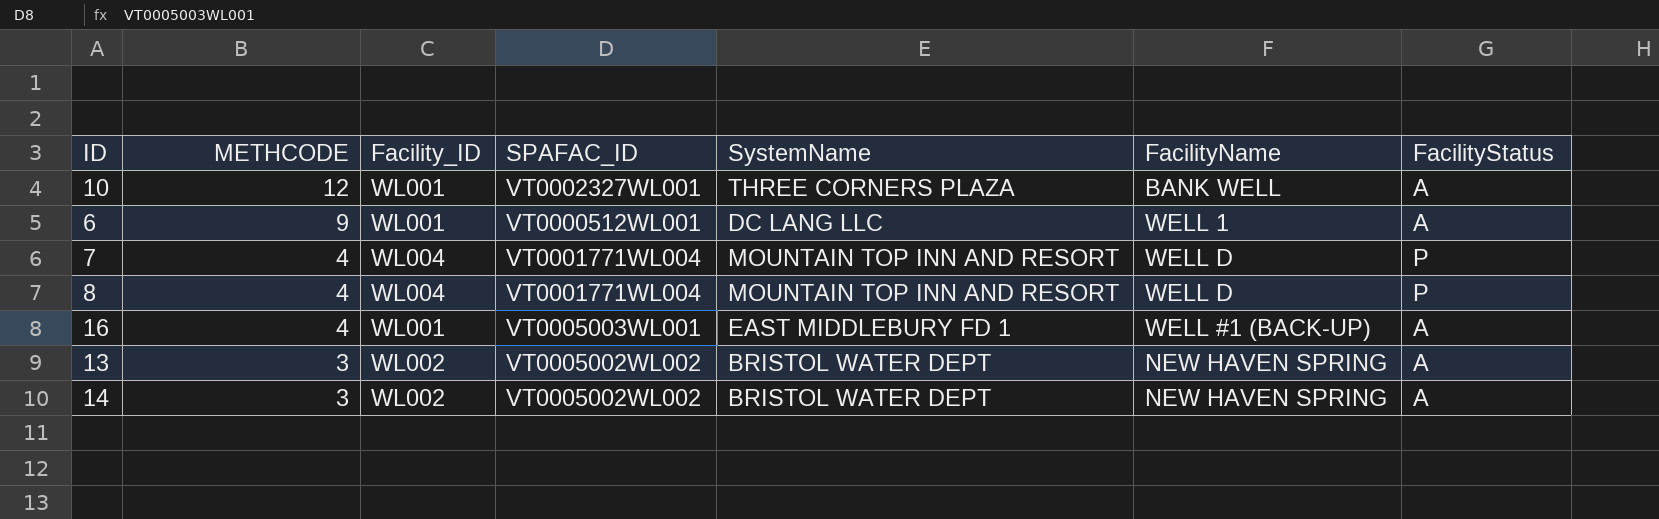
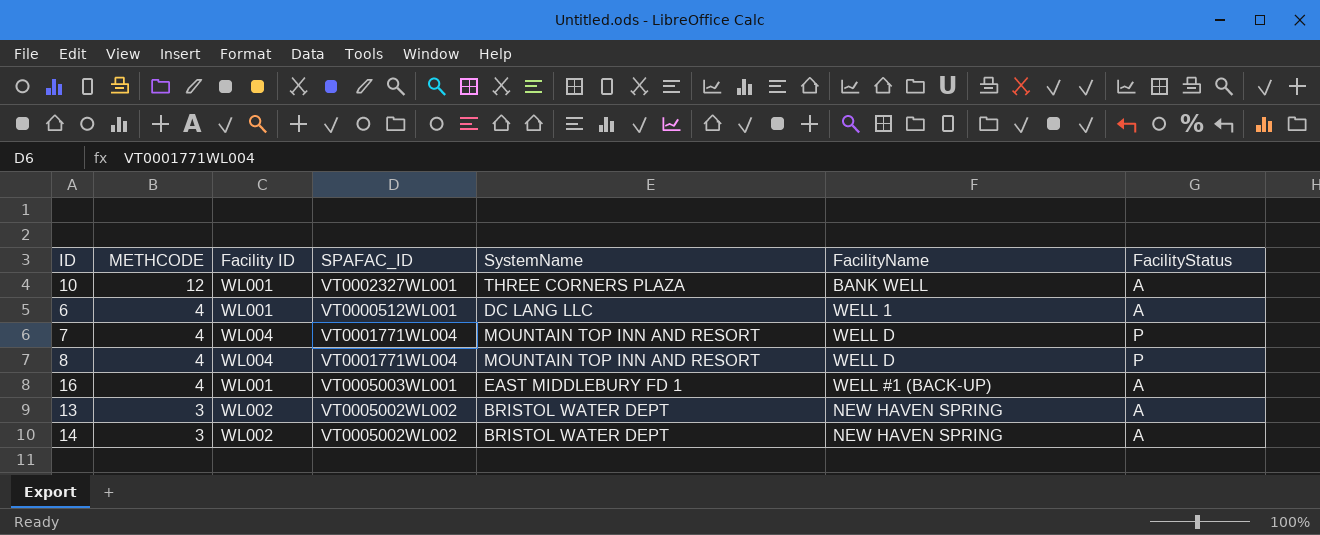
column name: Facility_ID -> Facility ID
6 | METHCODE: 9 -> 4

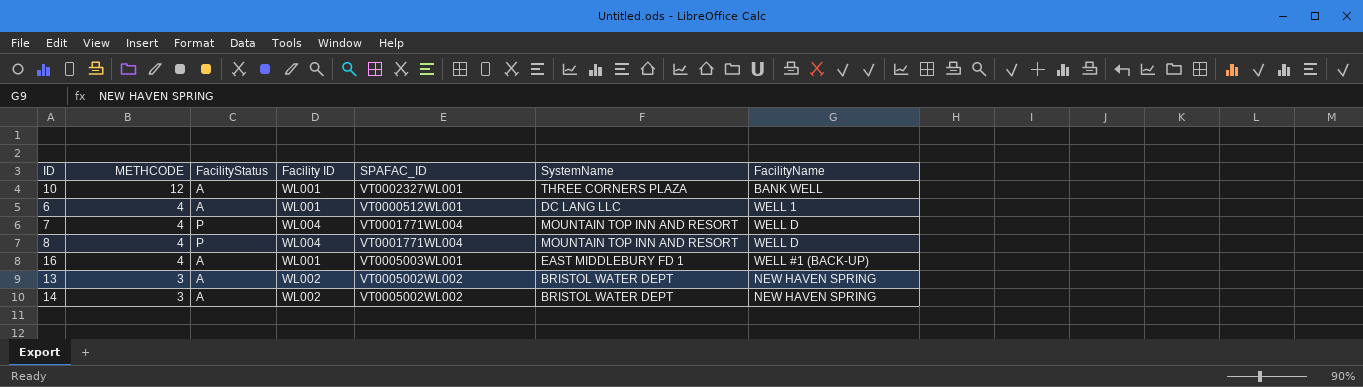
column FacilityStatus | position: 7 -> 3

